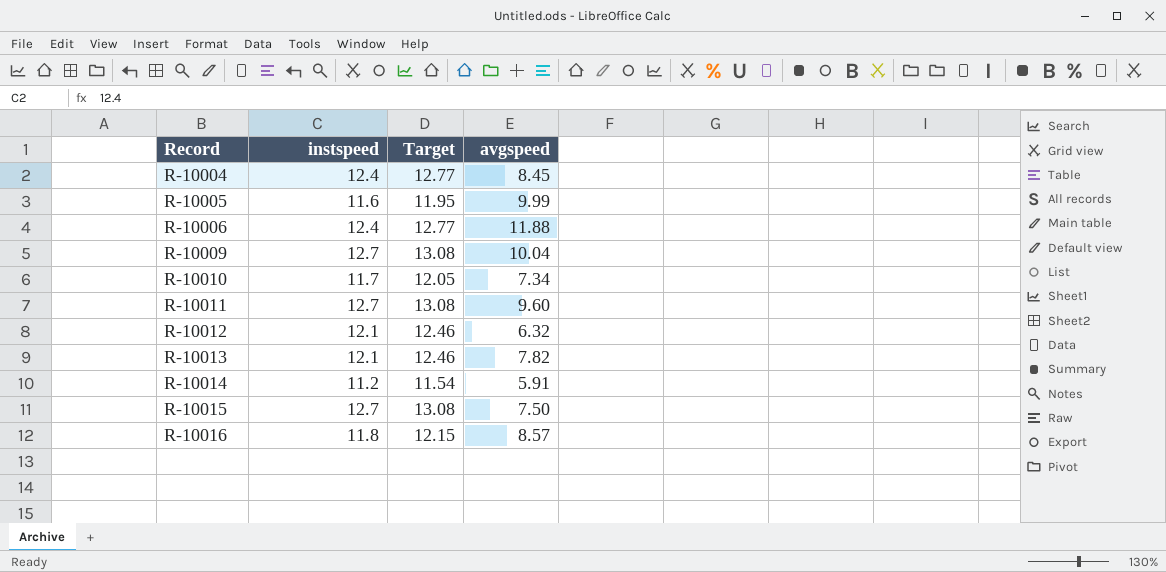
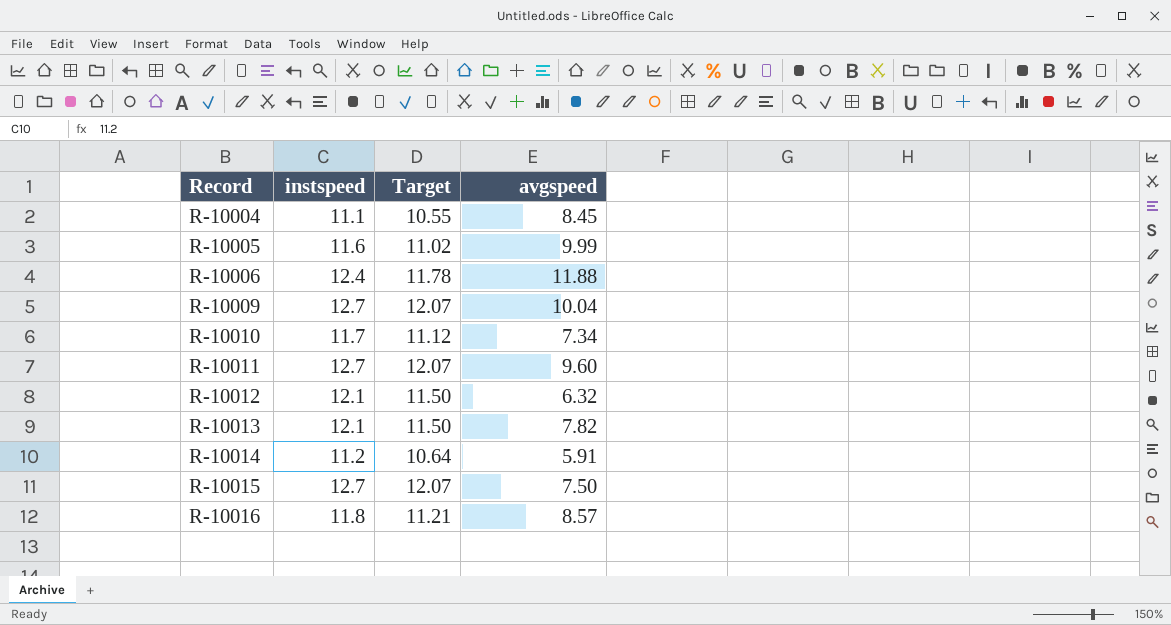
column Target | formula: [instspeed] * 1.03 -> [instspeed] * 0.95
R-10004 | instspeed: 12.4 -> 11.1

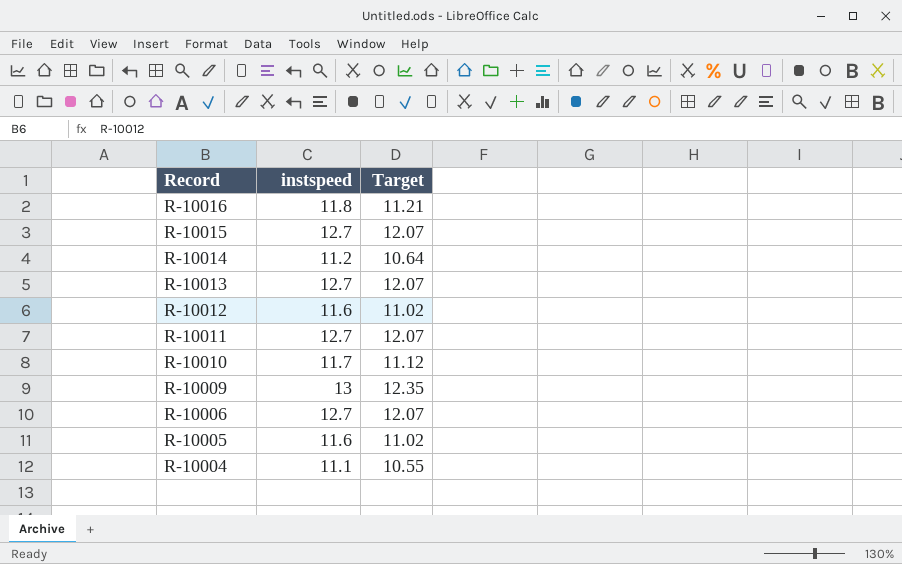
row order: Record ascending -> Record descending
column avgspeed | position: 4 -> none
R-10013 | instspeed: 12.1 -> 12.7
R-10013 | Target: 11.50 -> 12.07
R-10012 | instspeed: 12.1 -> 11.6
R-10012 | Target: 11.50 -> 11.02
R-10009 | instspeed: 12.7 -> 13
R-10009 | Target: 12.07 -> 12.35
R-10006 | instspeed: 12.4 -> 12.7
R-10006 | Target: 11.78 -> 12.07

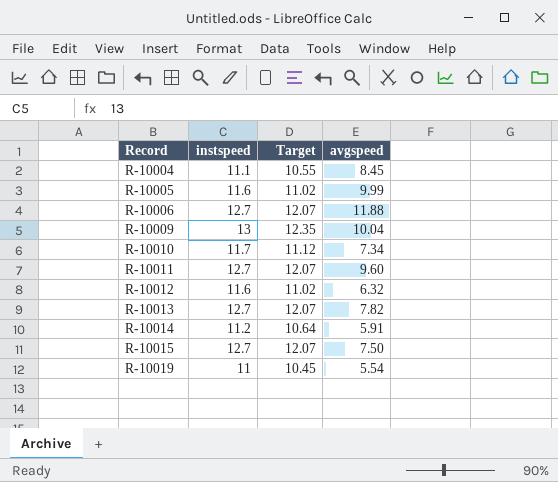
row order: Record descending -> Record ascending
column avgspeed | position: none -> 4
row R-10016: 11.8 | 11.21 -> none
row R-10019: none -> 11 | 10.45 | 5.54

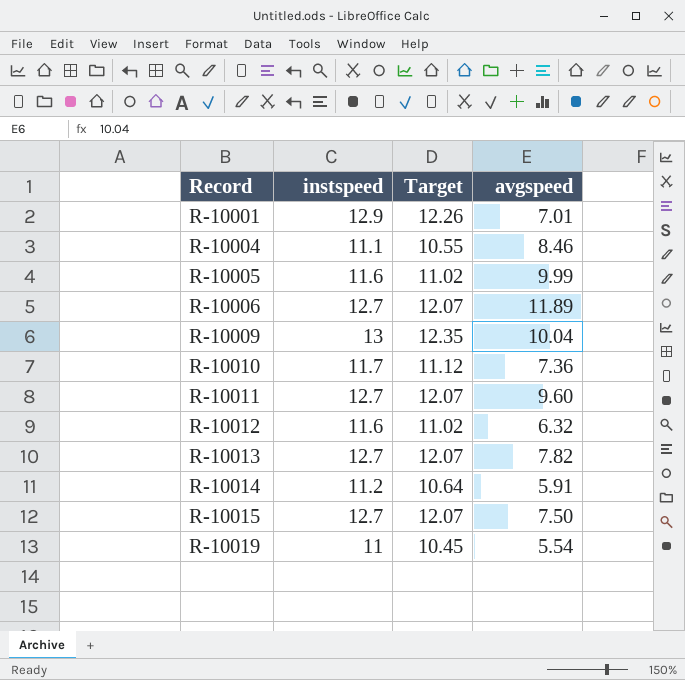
row R-10001: none -> 12.9 | 12.26 | 7.01
R-10004 | avgspeed: 8.45 -> 8.46
R-10006 | avgspeed: 11.88 -> 11.89
R-10010 | avgspeed: 7.34 -> 7.36

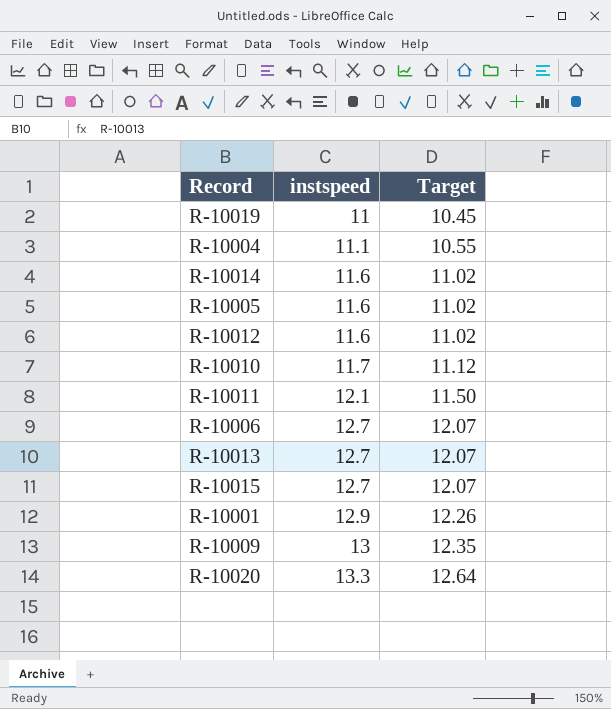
row order: Record ascending -> instspeed ascending
column avgspeed | position: 4 -> none
R-10014 | instspeed: 11.2 -> 11.6
R-10014 | Target: 10.64 -> 11.02
R-10011 | instspeed: 12.7 -> 12.1
R-10011 | Target: 12.07 -> 11.50
row R-10020: none -> 13.3 | 12.64

